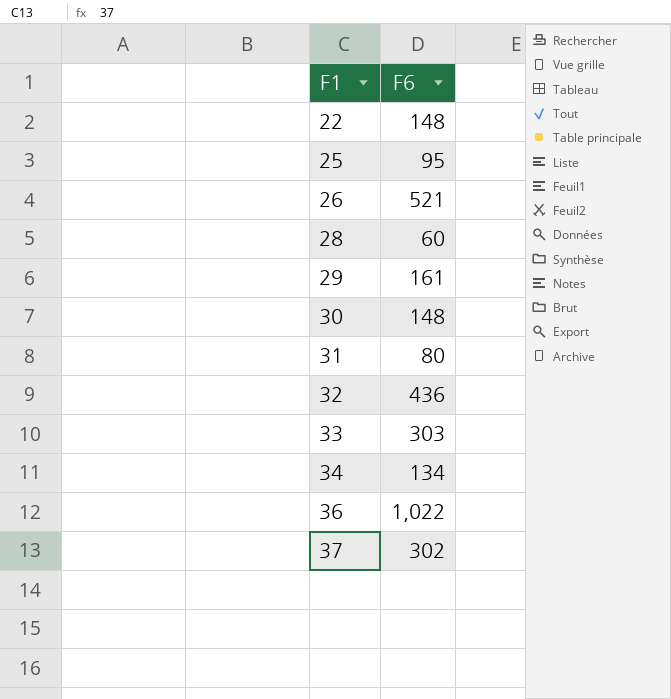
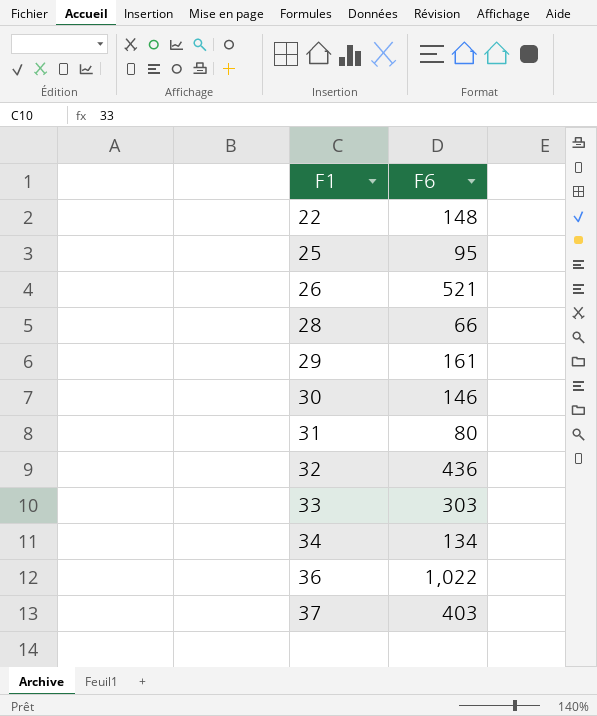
28 | F6: 60 -> 66
30 | F6: 148 -> 146
37 | F6: 302 -> 403

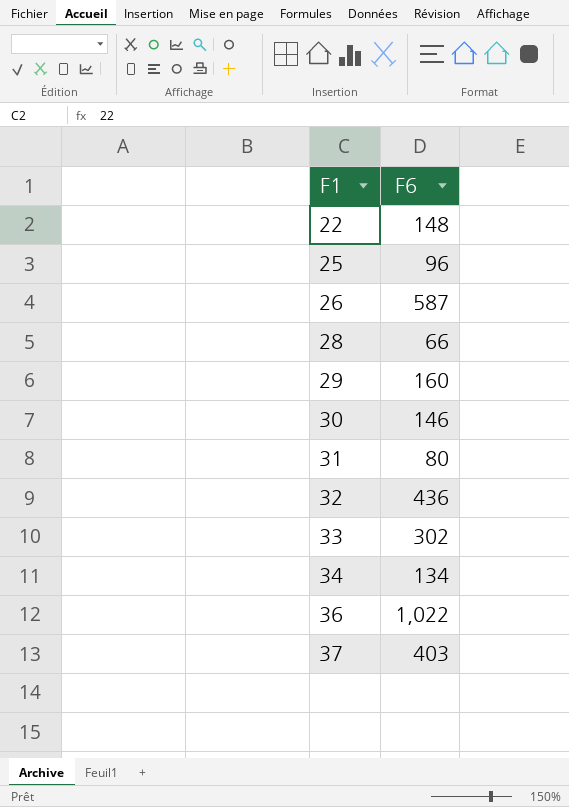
25 | F6: 95 -> 96
26 | F6: 521 -> 587
29 | F6: 161 -> 160
33 | F6: 303 -> 302

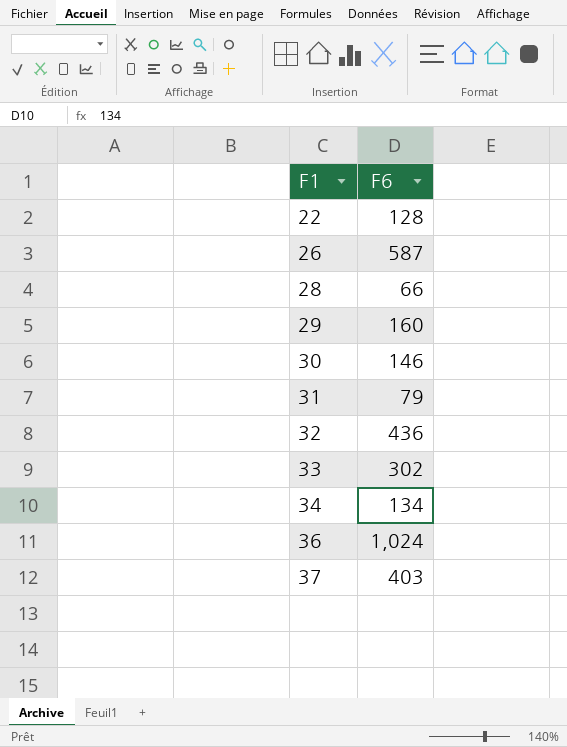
row 25: 96 -> none
22 | F6: 148 -> 128
31 | F6: 80 -> 79
36 | F6: 1,022 -> 1,024

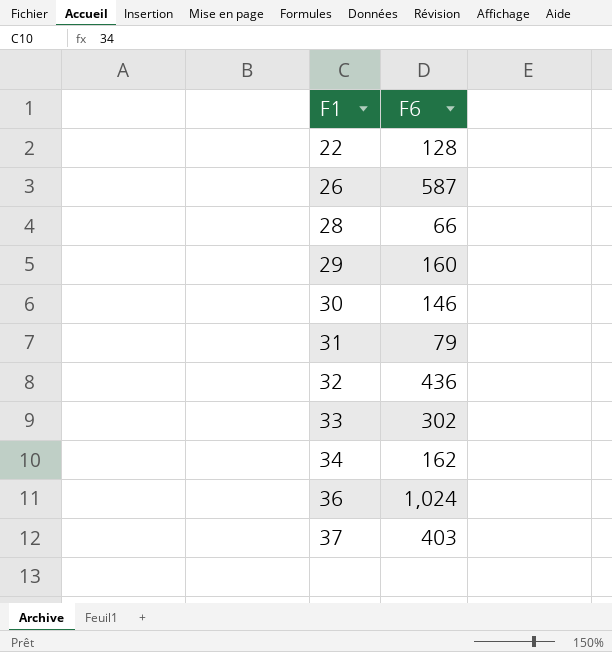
34 | F6: 134 -> 162

